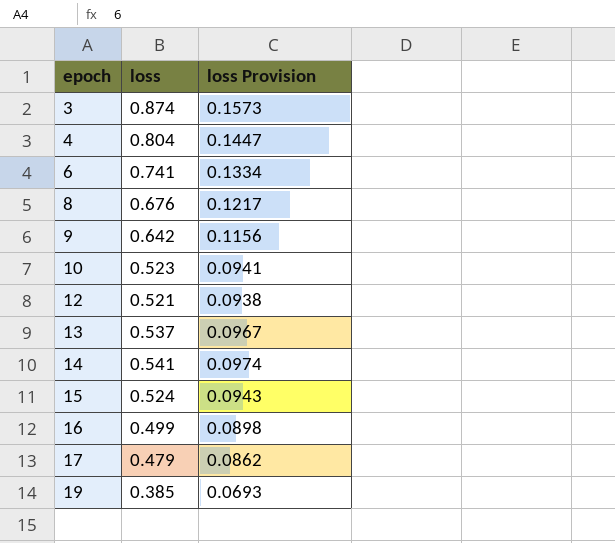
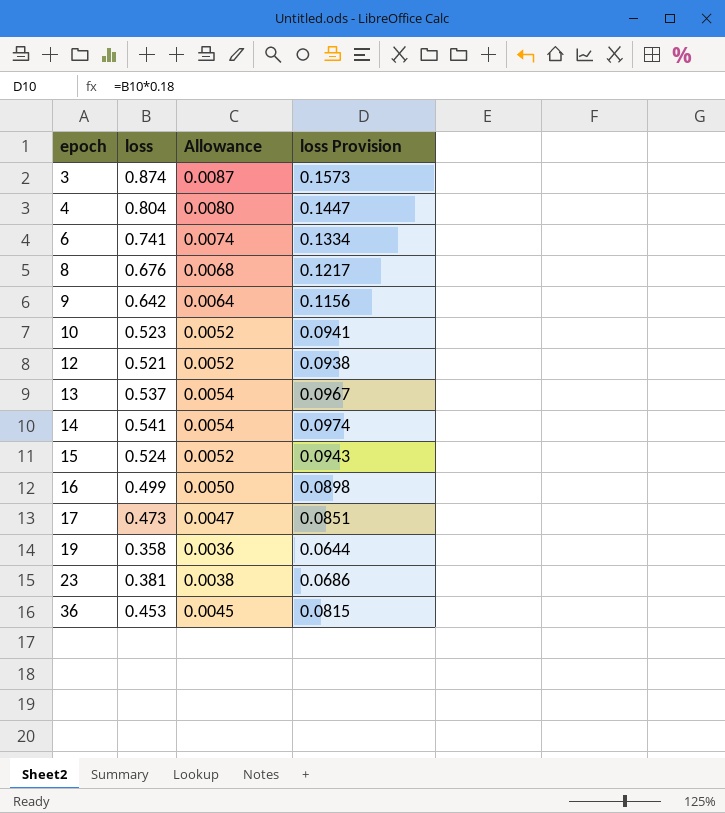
column Allowance | formula: none -> [loss] * 0.01
17 | loss: 0.479 -> 0.473
17 | loss Provision: 0.0862 -> 0.0851
19 | loss: 0.385 -> 0.358
19 | loss Provision: 0.0693 -> 0.0644
row 23: none -> 0.381 | 0.0038 | 0.0686
row 36: none -> 0.453 | 0.0045 | 0.0815

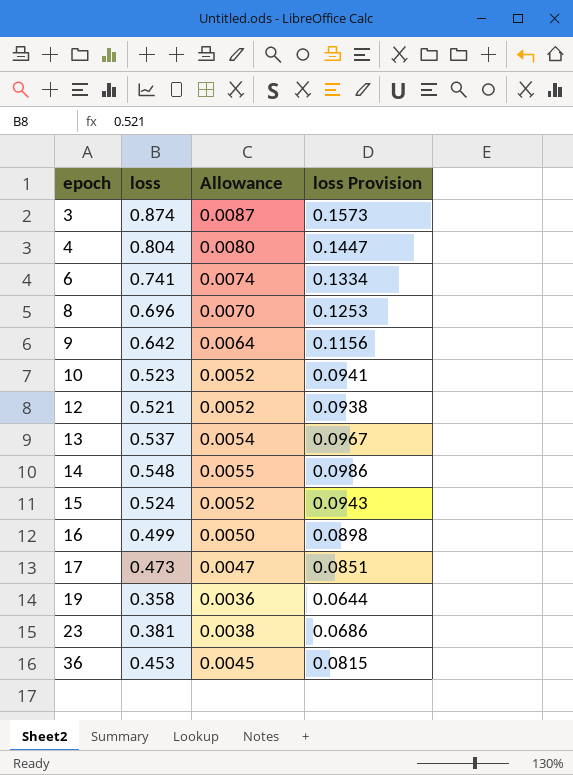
8 | loss: 0.676 -> 0.696
8 | Allowance: 0.0068 -> 0.0070
8 | loss Provision: 0.1217 -> 0.1253
14 | loss: 0.541 -> 0.548
14 | Allowance: 0.0054 -> 0.0055
14 | loss Provision: 0.0974 -> 0.0986

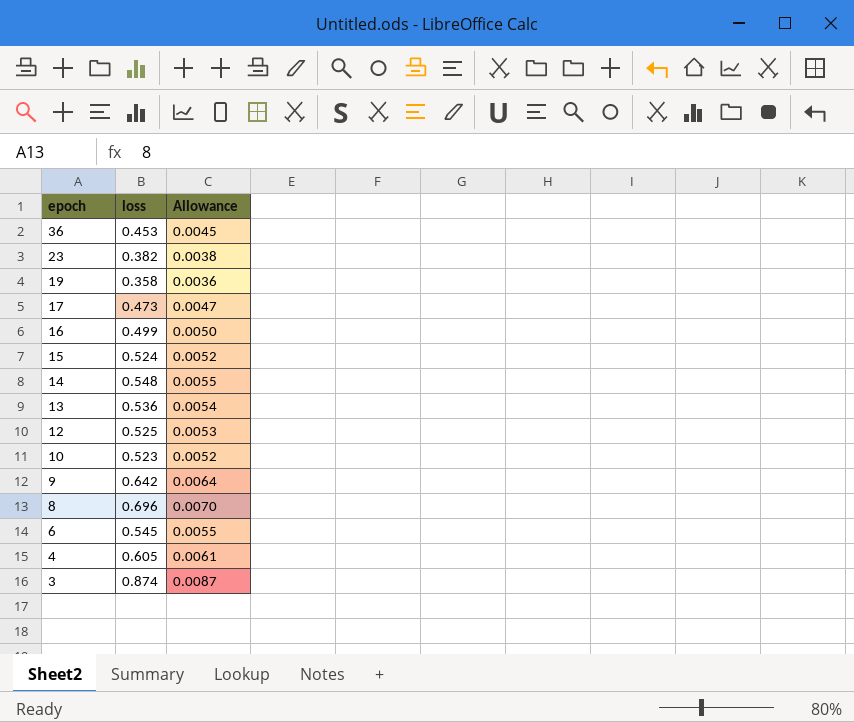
row order: epoch ascending -> epoch descending
column loss Provision | formula: [loss] * 0.18 -> none
23 | loss: 0.381 -> 0.382
13 | loss: 0.537 -> 0.536
12 | loss: 0.521 -> 0.525
12 | Allowance: 0.0052 -> 0.0053
6 | loss: 0.741 -> 0.545
6 | Allowance: 0.0074 -> 0.0055
4 | loss: 0.804 -> 0.605
4 | Allowance: 0.0080 -> 0.0061

